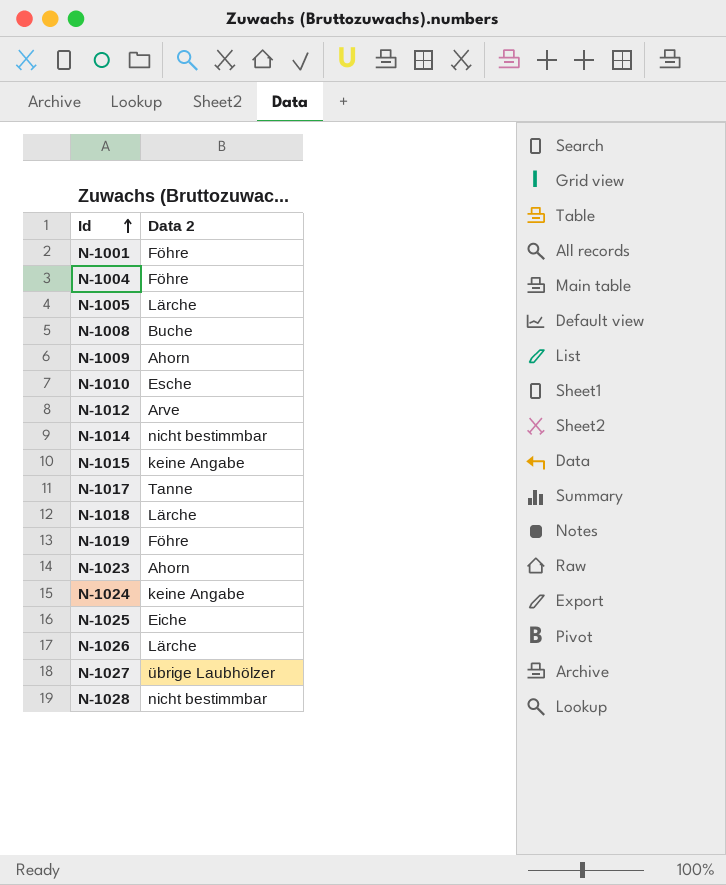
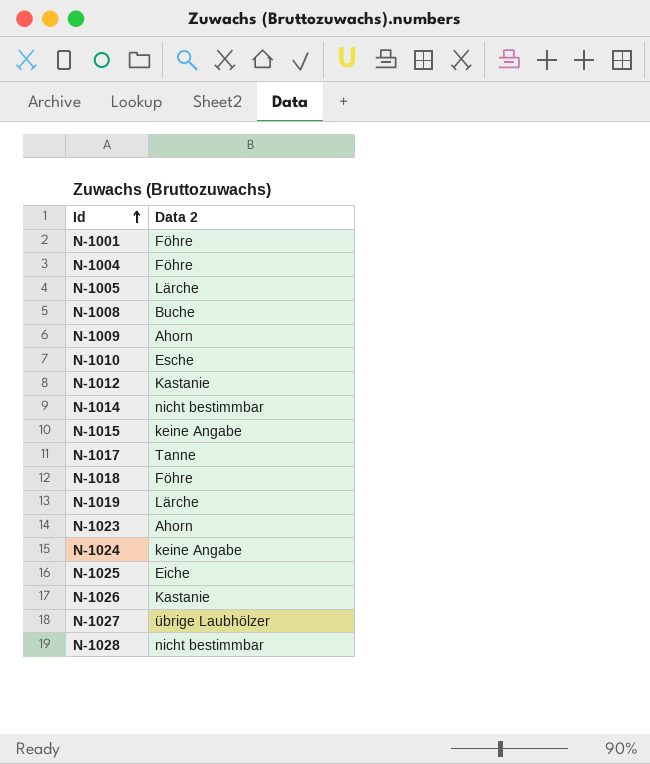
N-1012 | Data 2: Arve -> Kastanie
N-1018 | Data 2: Lärche -> Föhre
N-1019 | Data 2: Föhre -> Lärche
N-1026 | Data 2: Lärche -> Kastanie

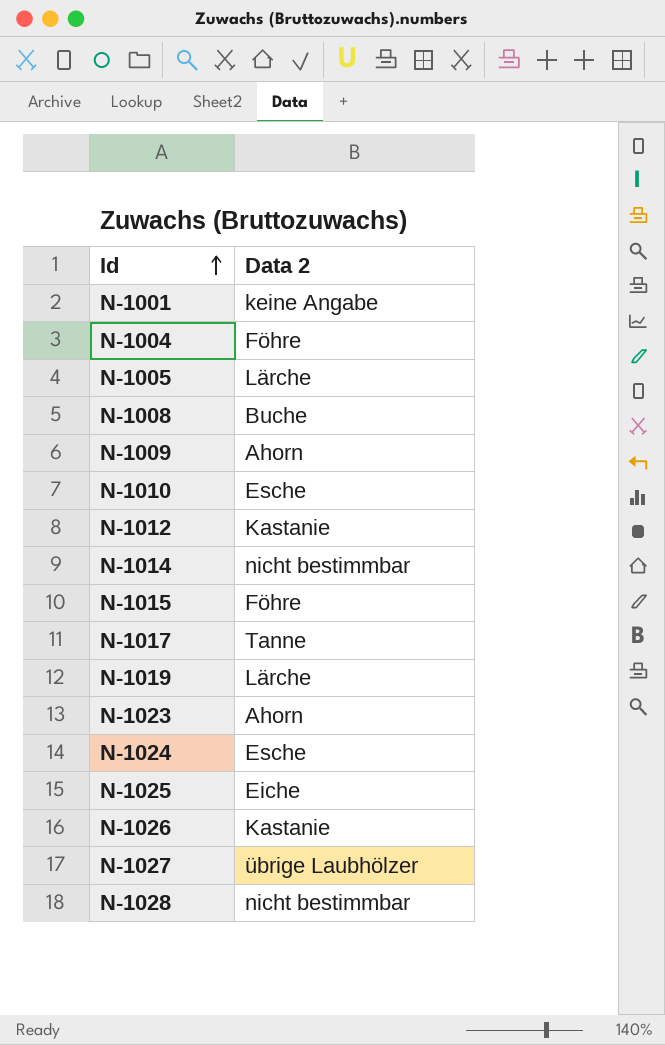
row N-1018: Föhre -> none
N-1001 | Data 2: Föhre -> keine Angabe
N-1015 | Data 2: keine Angabe -> Föhre
N-1024 | Data 2: keine Angabe -> Esche

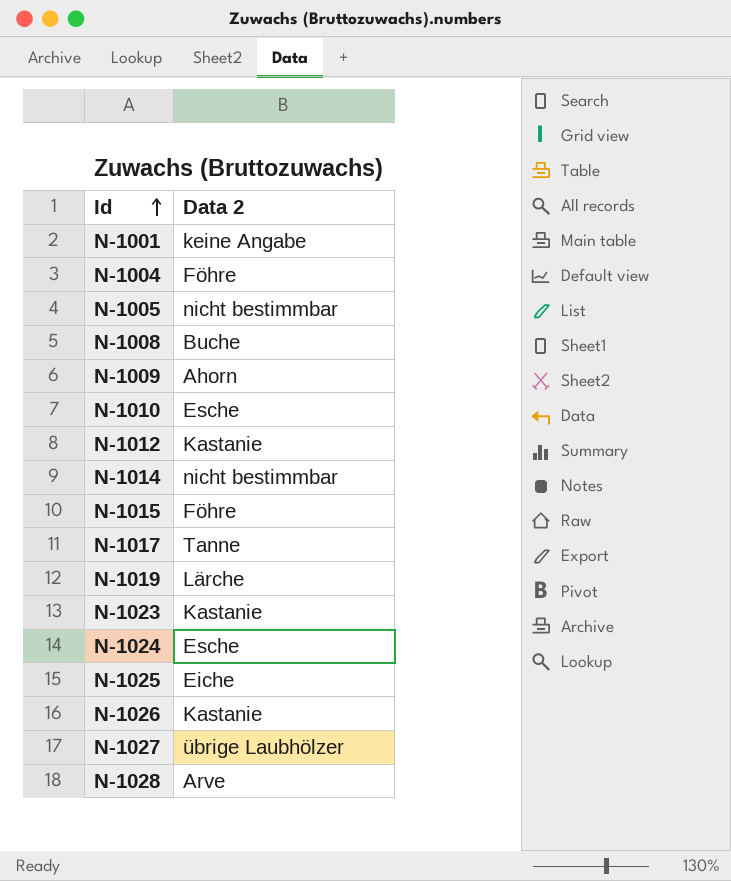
N-1005 | Data 2: Lärche -> nicht bestimmbar
N-1023 | Data 2: Ahorn -> Kastanie
N-1028 | Data 2: nicht bestimmbar -> Arve

